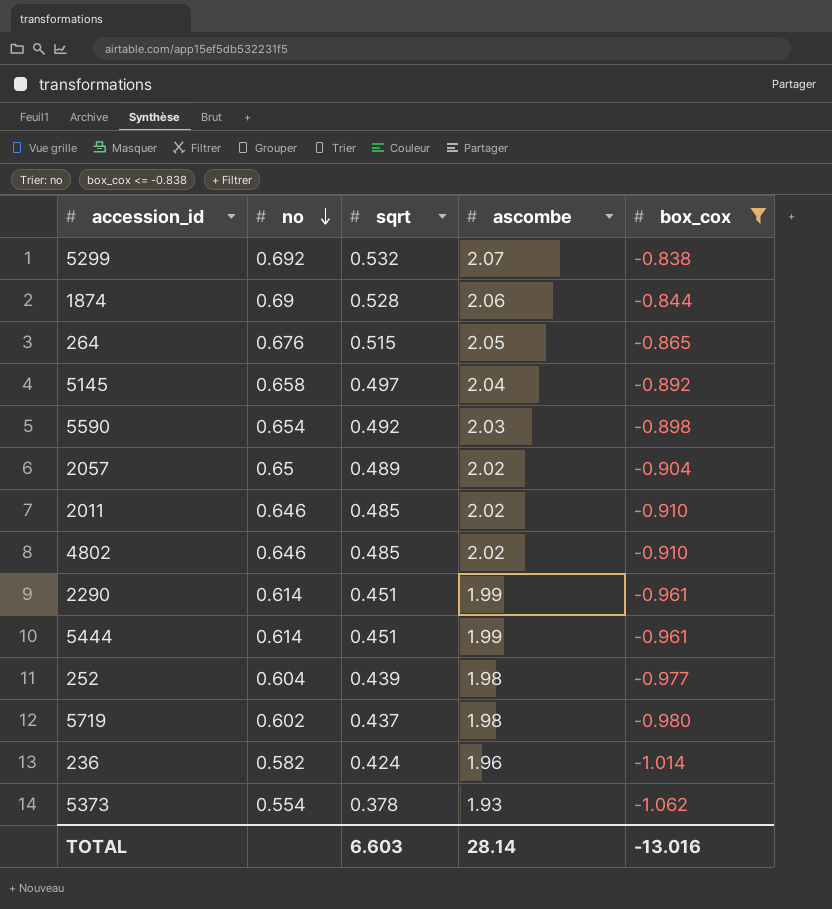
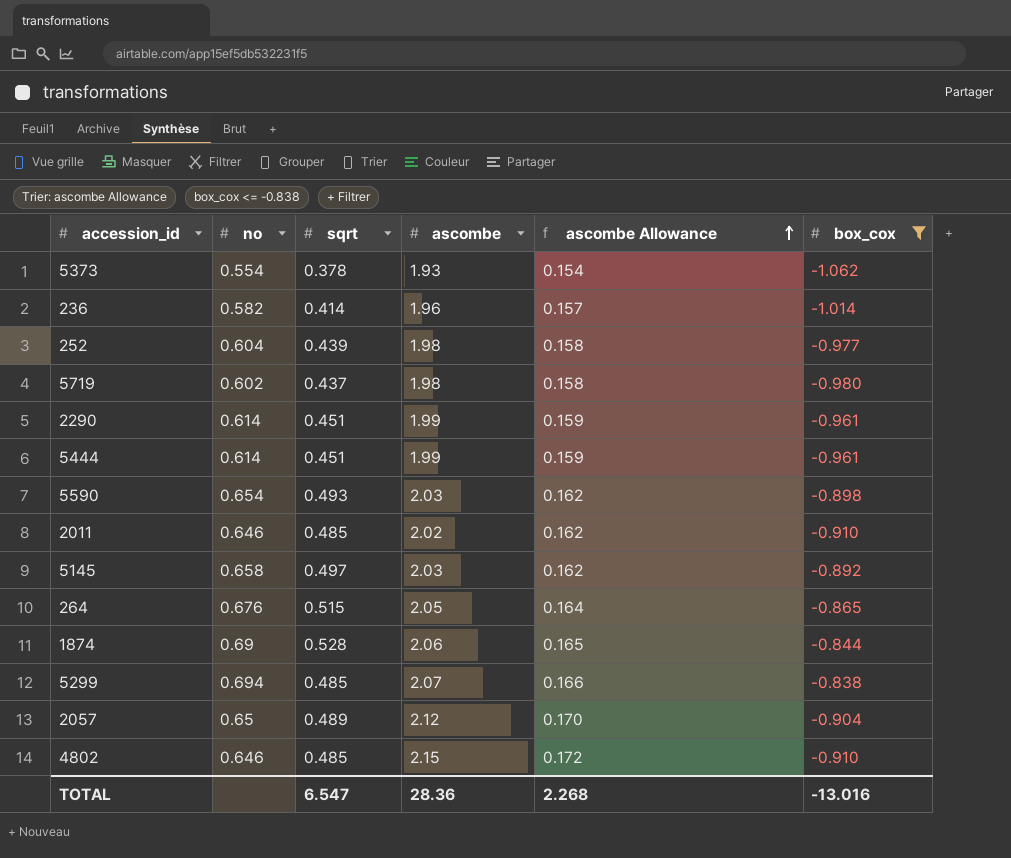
row order: no descending -> ascombe Allowance ascending
column ascombe Allowance | formula: none -> [ascombe] * 0.08
236 | sqrt: 0.424 -> 0.414
5590 | sqrt: 0.492 -> 0.493
5145 | ascombe: 2.04 -> 2.03
5299 | no: 0.692 -> 0.694
5299 | sqrt: 0.532 -> 0.485
2057 | ascombe: 2.02 -> 2.12
4802 | ascombe: 2.02 -> 2.15
TOTAL | sqrt: 6.603 -> 6.547
TOTAL | ascombe: 28.14 -> 28.36

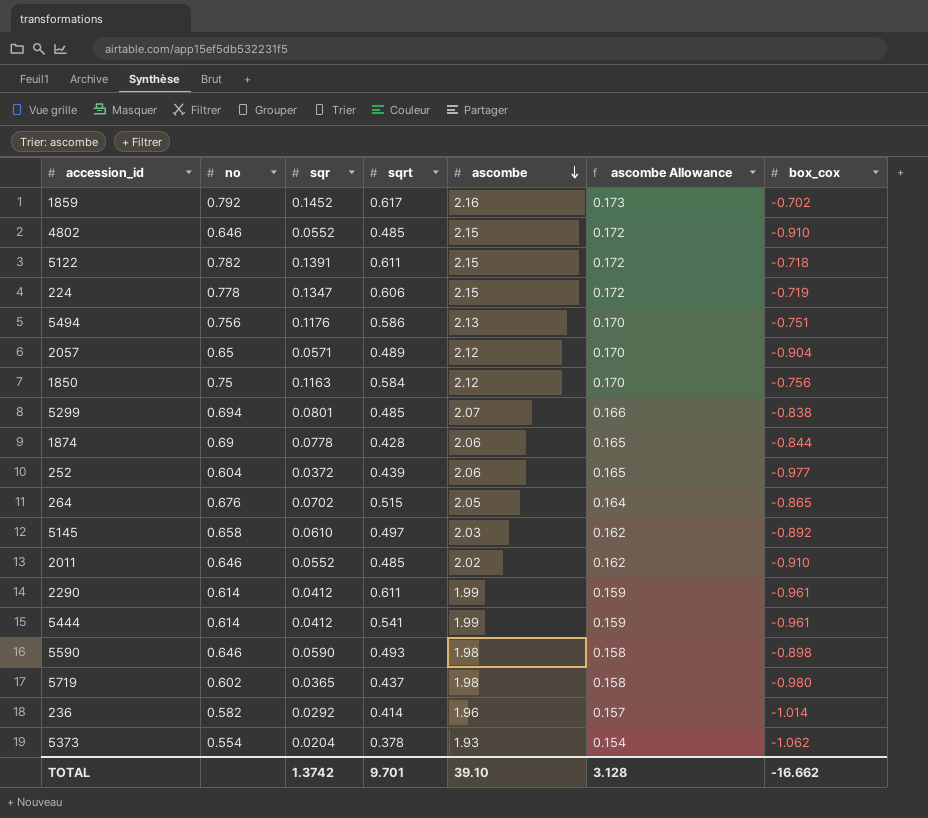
filter: box_cox <= -0.838 -> none
row order: ascombe Allowance ascending -> ascombe descending
column sqr | position: none -> 3
1874 | sqrt: 0.528 -> 0.428
252 | ascombe: 1.98 -> 2.06
252 | ascombe Allowance: 0.158 -> 0.165
2290 | sqrt: 0.451 -> 0.611
5444 | sqrt: 0.451 -> 0.541
5590 | no: 0.654 -> 0.646
5590 | ascombe: 2.03 -> 1.98
5590 | ascombe Allowance: 0.162 -> 0.158
TOTAL | sqrt: 6.547 -> 9.701
TOTAL | ascombe: 28.36 -> 39.10
TOTAL | ascombe Allowance: 2.268 -> 3.128
TOTAL | box_cox: -13.016 -> -16.662

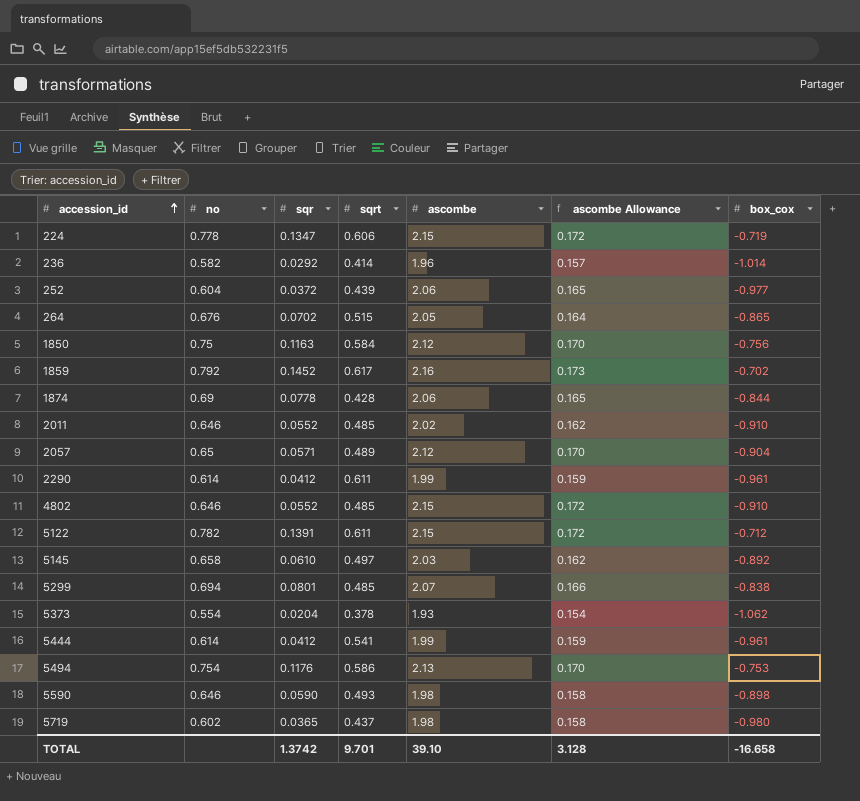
row order: ascombe descending -> accession_id ascending
5122 | box_cox: -0.718 -> -0.712
5494 | no: 0.756 -> 0.754
5494 | box_cox: -0.751 -> -0.753
TOTAL | box_cox: -16.662 -> -16.658

